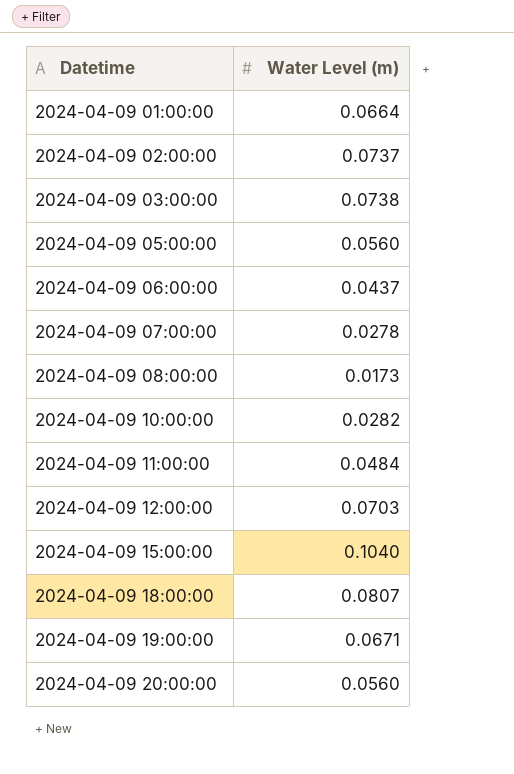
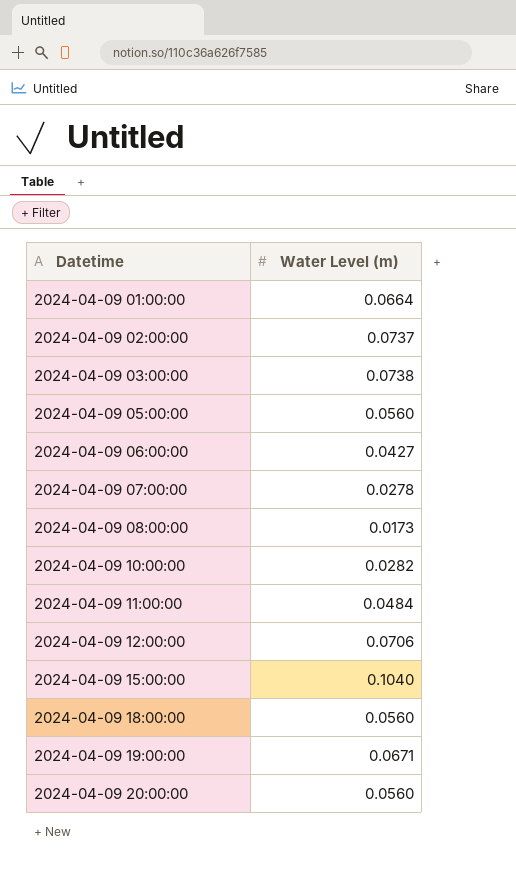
2024-04-09 06:00:00 | Water Level (m): 0.0437 -> 0.0427
2024-04-09 12:00:00 | Water Level (m): 0.0703 -> 0.0706
2024-04-09 18:00:00 | Water Level (m): 0.0807 -> 0.0560

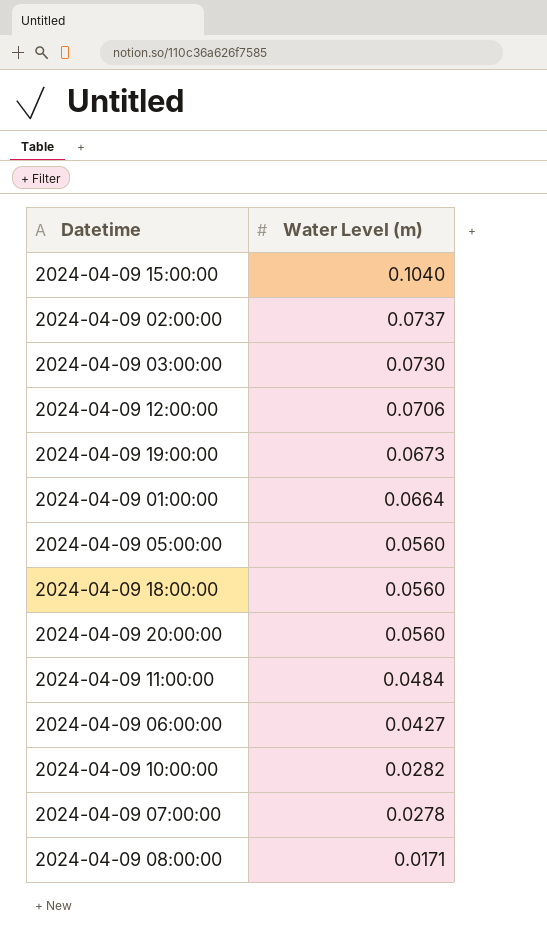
row order: Datetime ascending -> Water Level (m) descending
2024-04-09 03:00:00 | Water Level (m): 0.0738 -> 0.0730
2024-04-09 19:00:00 | Water Level (m): 0.0671 -> 0.0673
2024-04-09 08:00:00 | Water Level (m): 0.0173 -> 0.0171

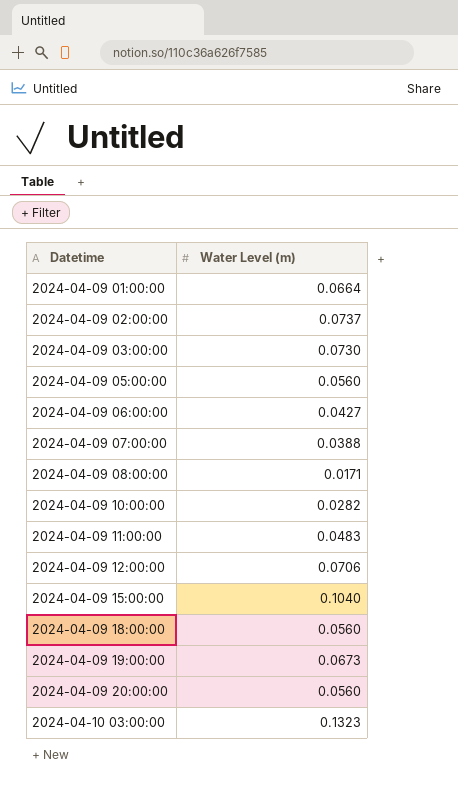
row order: Water Level (m) descending -> Datetime ascending
2024-04-09 07:00:00 | Water Level (m): 0.0278 -> 0.0388
2024-04-09 11:00:00 | Water Level (m): 0.0484 -> 0.0483
row 2024-04-10 03:00:00: none -> 0.1323

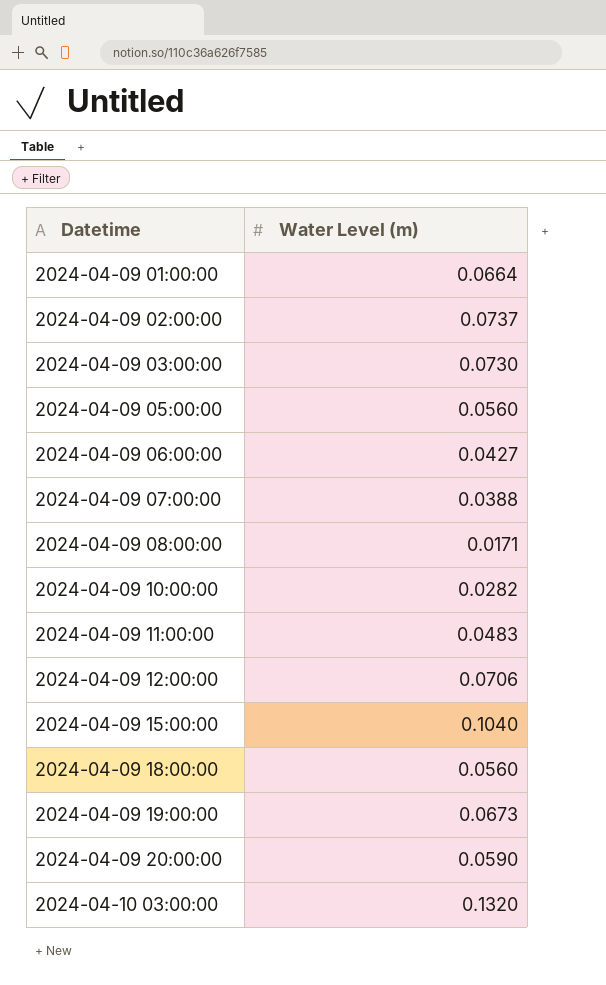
2024-04-09 20:00:00 | Water Level (m): 0.0560 -> 0.0590
2024-04-10 03:00:00 | Water Level (m): 0.1323 -> 0.1320

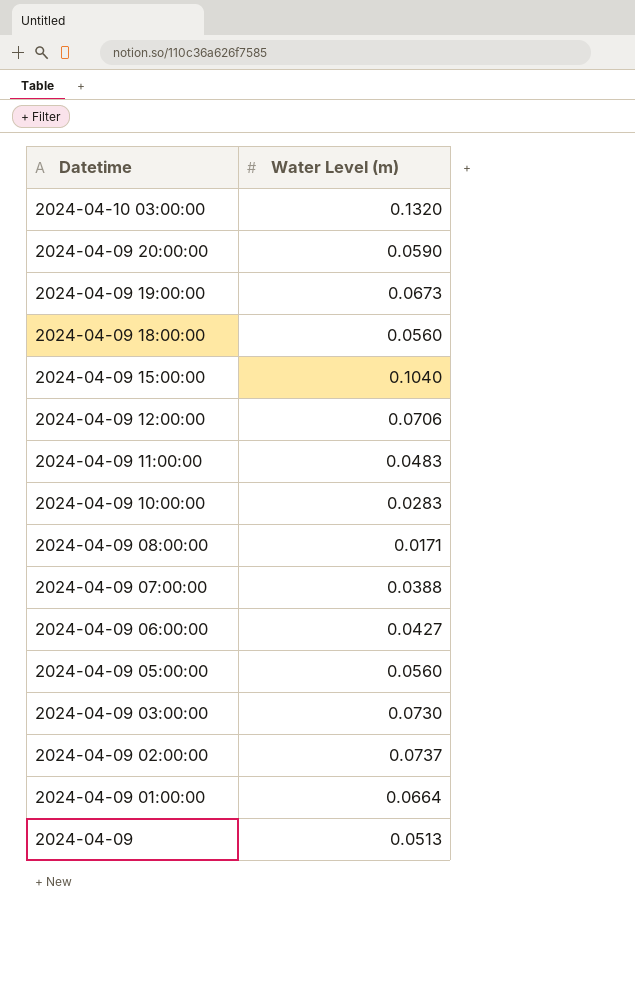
row order: Datetime ascending -> Datetime descending
2024-04-09 10:00:00 | Water Level (m): 0.0282 -> 0.0283
row 2024-04-09: none -> 0.0513

